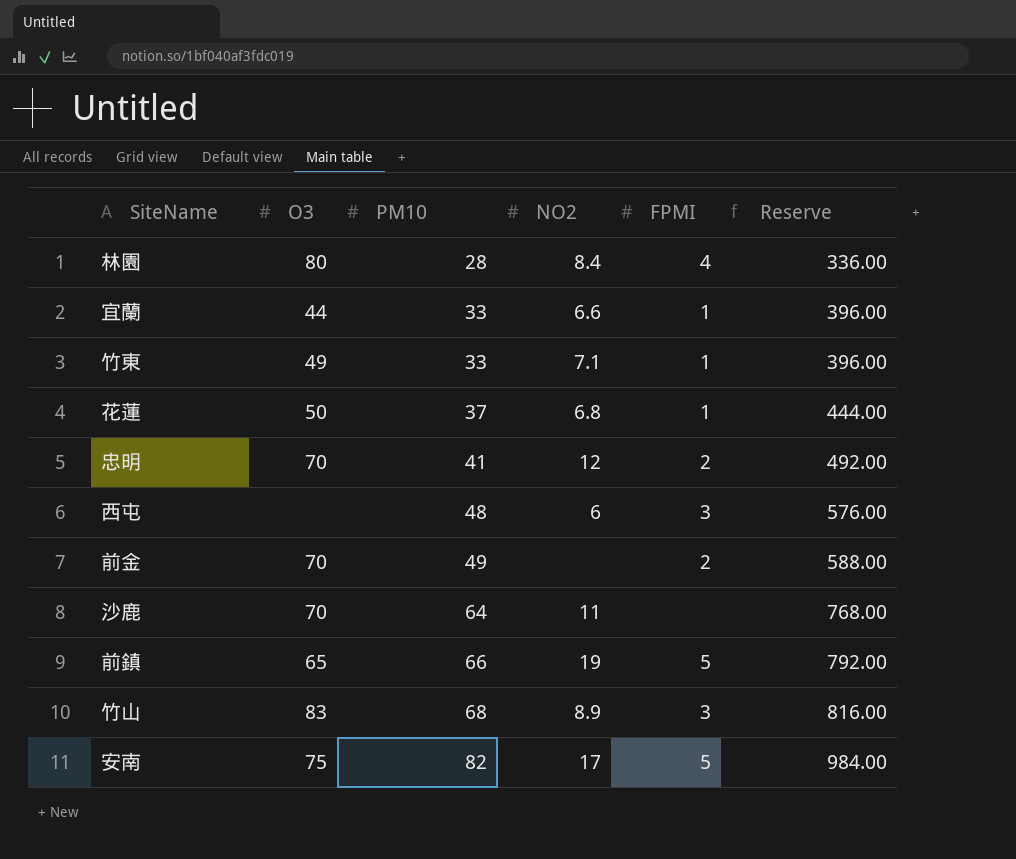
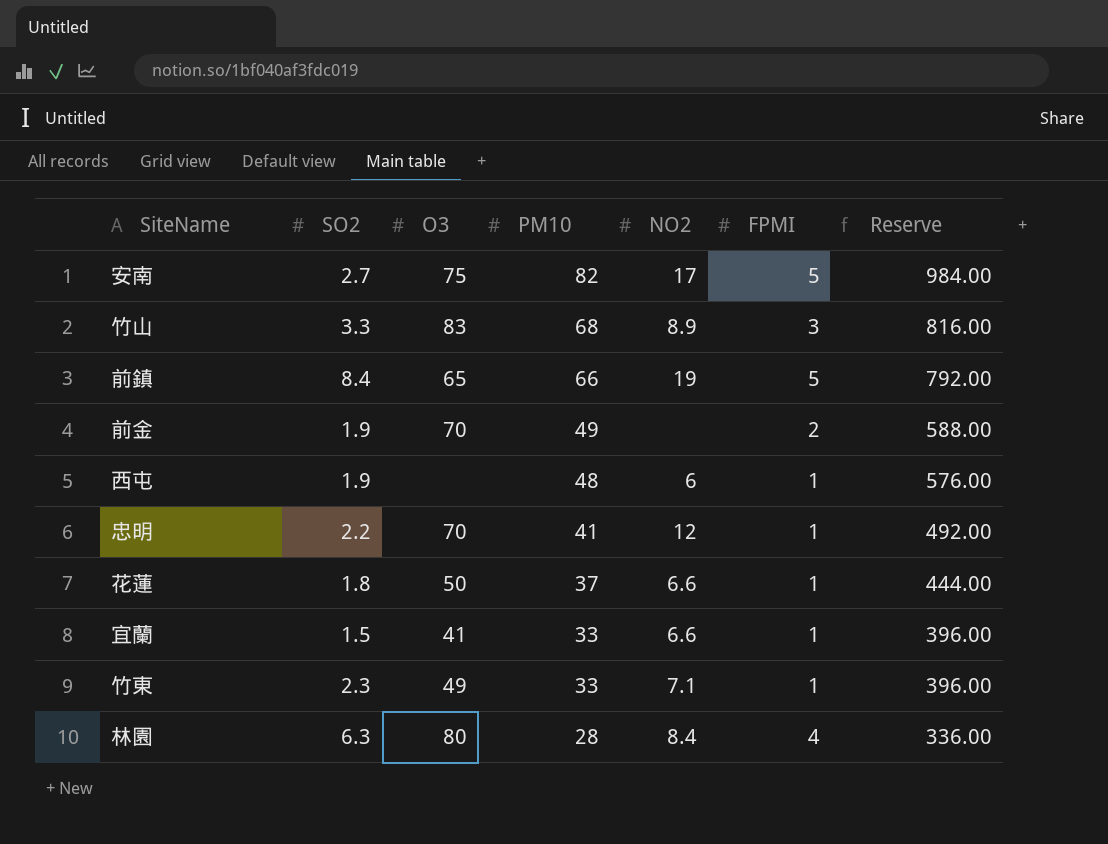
row order: PM10 ascending -> PM10 descending
column SO2 | position: none -> 2
row 沙鹿: 70 | 64 | 11 | none | 768.00 -> none
西屯 | FPMI: 3 -> 1
忠明 | FPMI: 2 -> 1
花蓮 | NO2: 6.8 -> 6.6
宜蘭 | O3: 44 -> 41

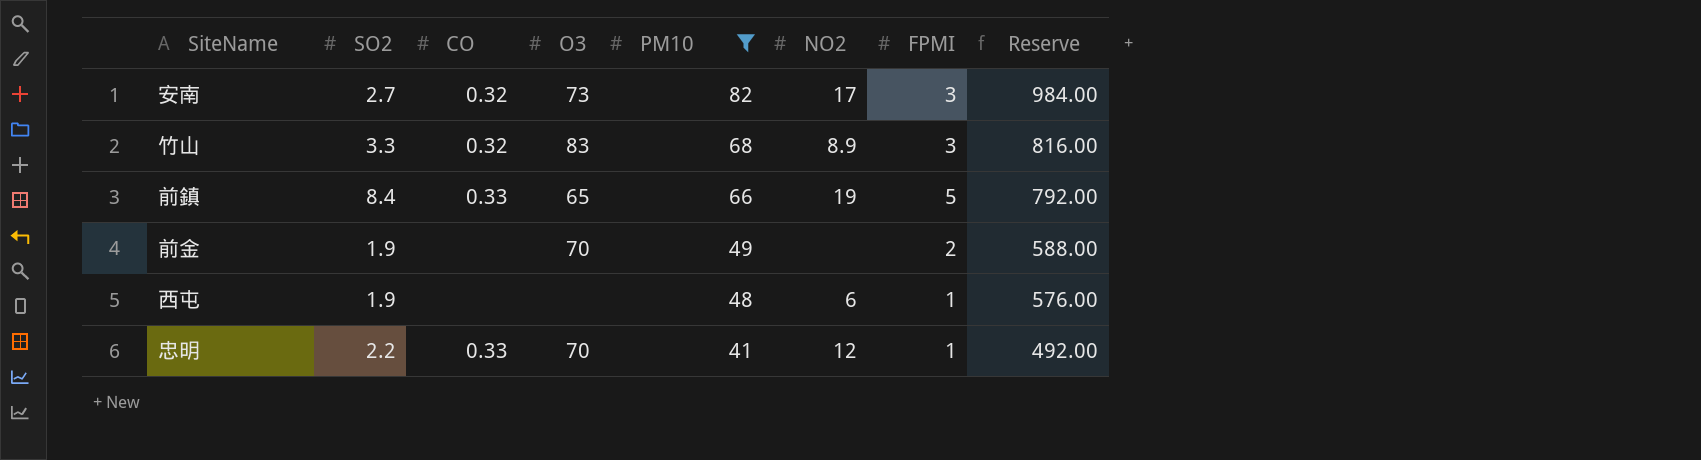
filter: none -> PM10 >= 41
column CO | position: none -> 3
安南 | O3: 75 -> 73
安南 | FPMI: 5 -> 3

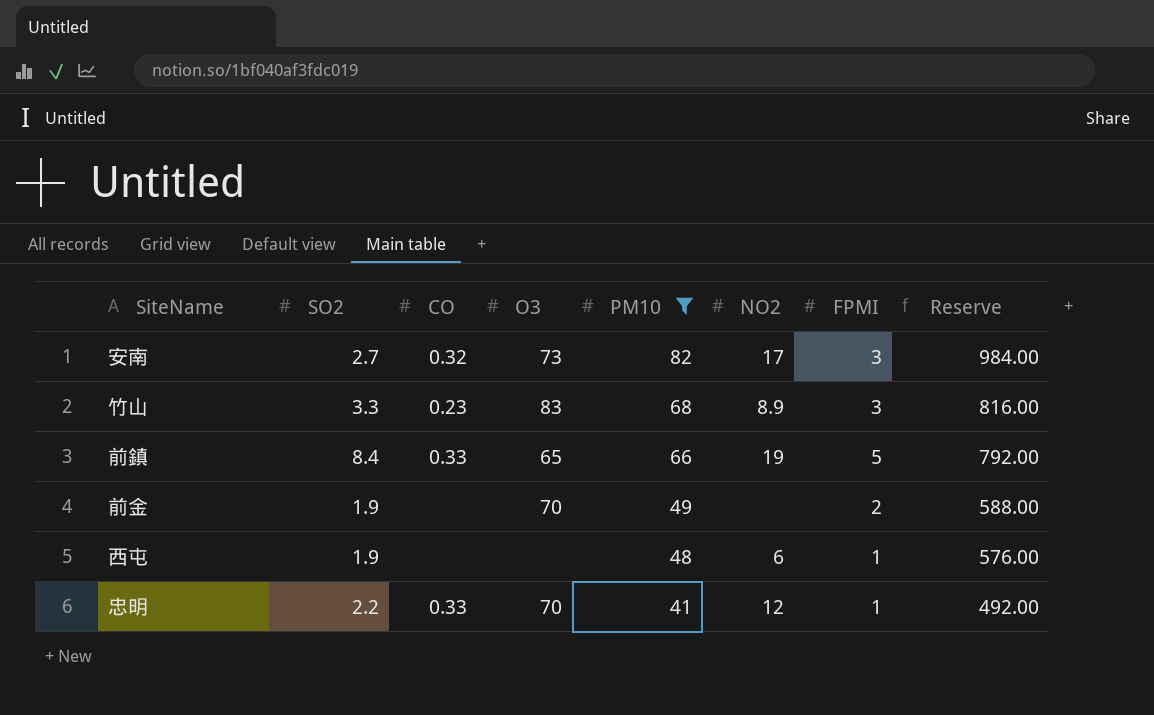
竹山 | CO: 0.32 -> 0.23

